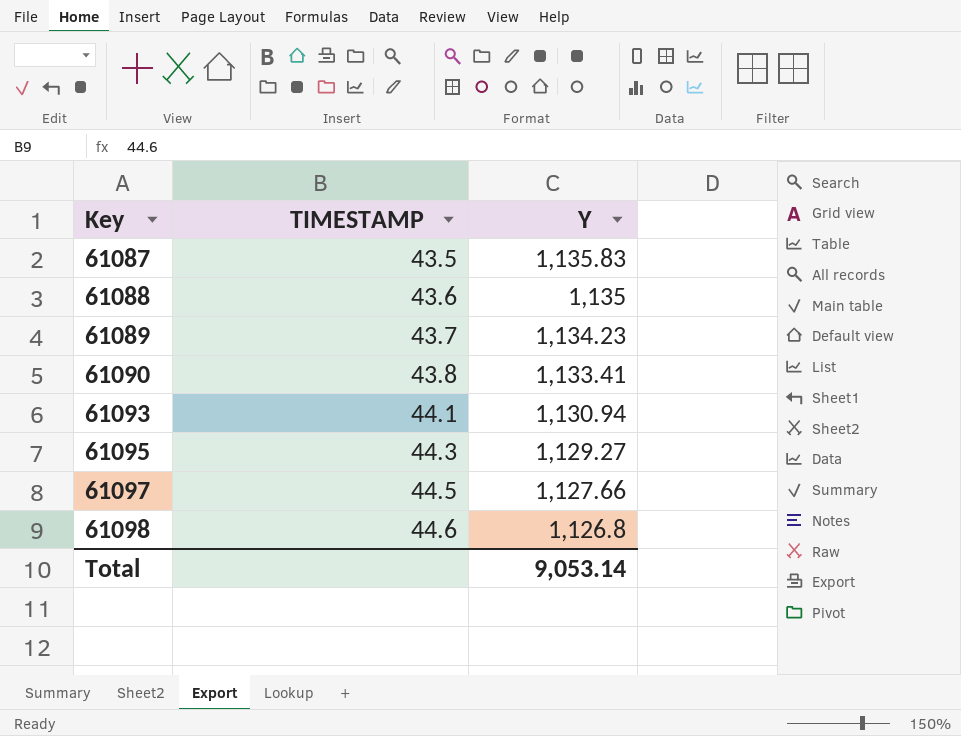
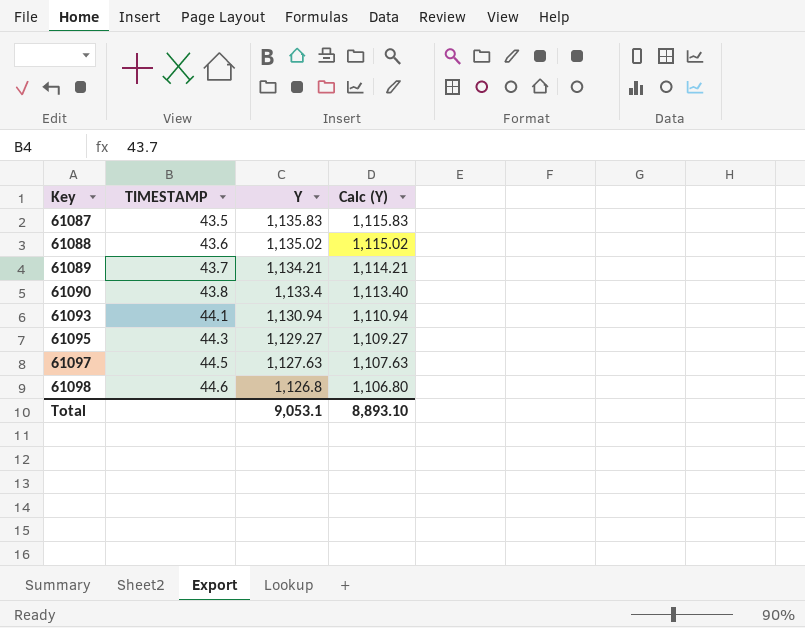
column Calc (Y) | formula: none -> [Y] - 20
61088 | Y: 1,135 -> 1,135.02
61089 | Y: 1,134.23 -> 1,134.21
61090 | Y: 1,133.41 -> 1,133.4
61097 | Y: 1,127.66 -> 1,127.63
Total | Y: 9,053.14 -> 9,053.1

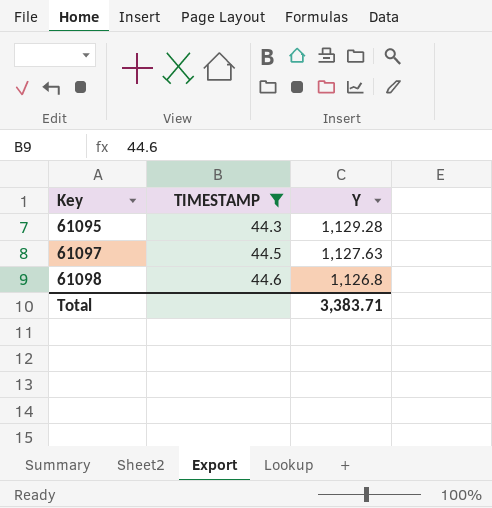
filter: none -> TIMESTAMP >= 44.3
column Calc (Y) | formula: [Y] - 20 -> none
61095 | Y: 1,129.27 -> 1,129.28
Total | Y: 9,053.1 -> 3,383.71

